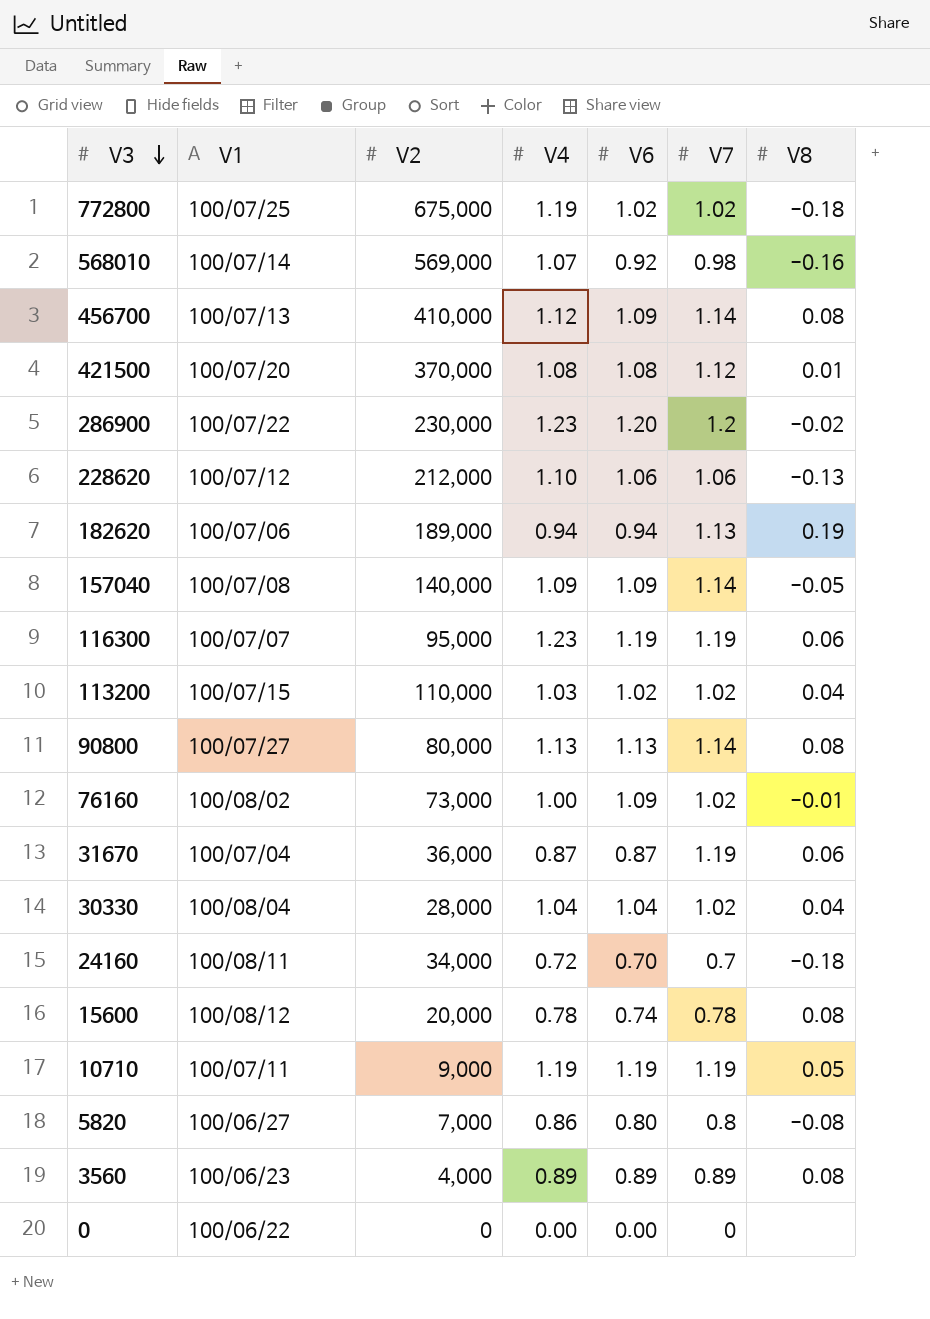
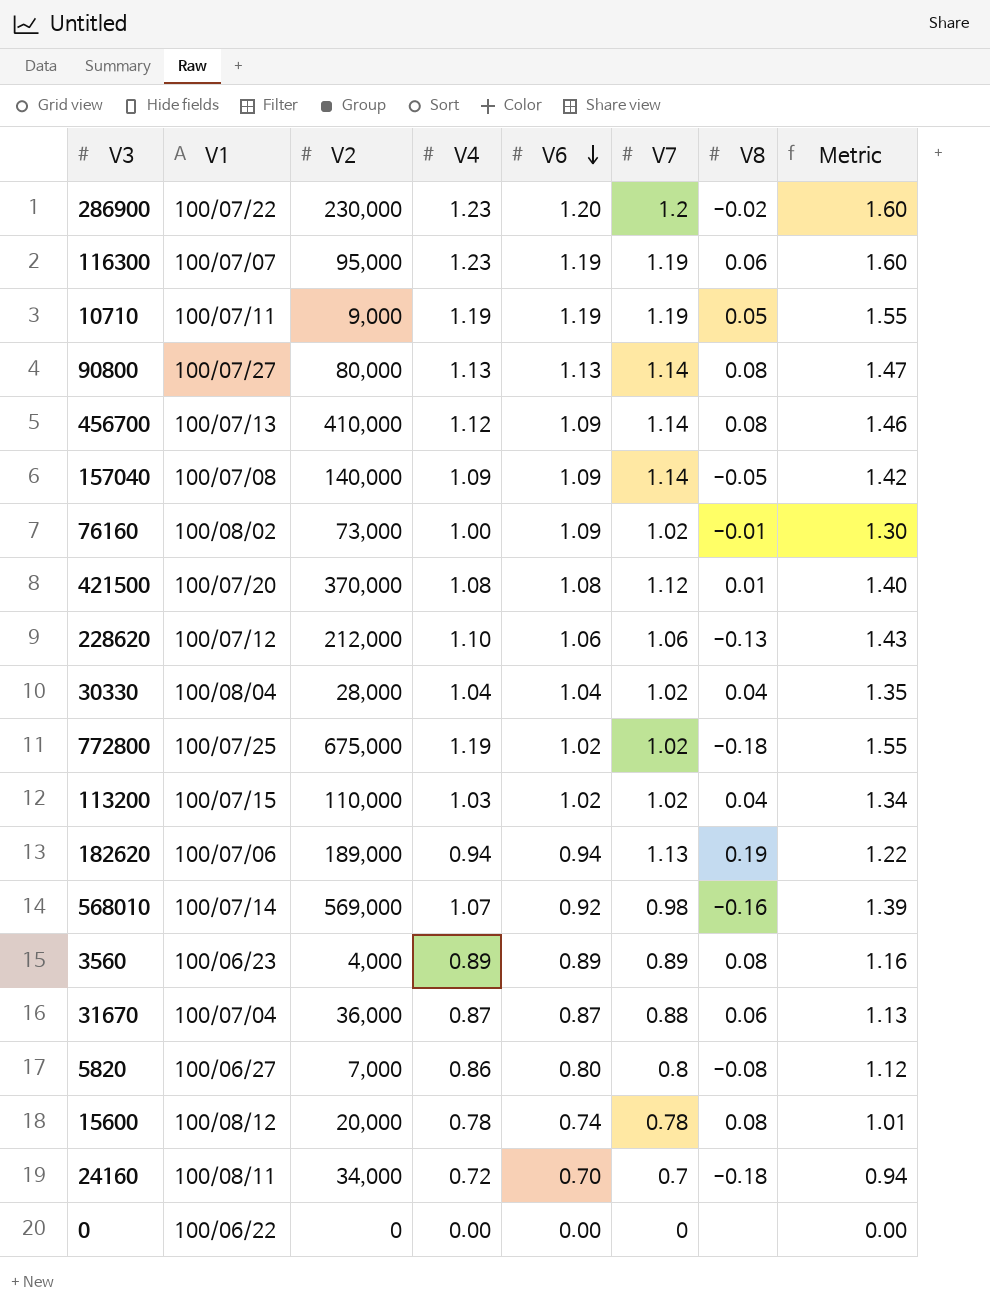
row order: V3 descending -> V6 descending
column Metric | formula: none -> [V4] * 1.3
31670 | V7: 1.19 -> 0.88

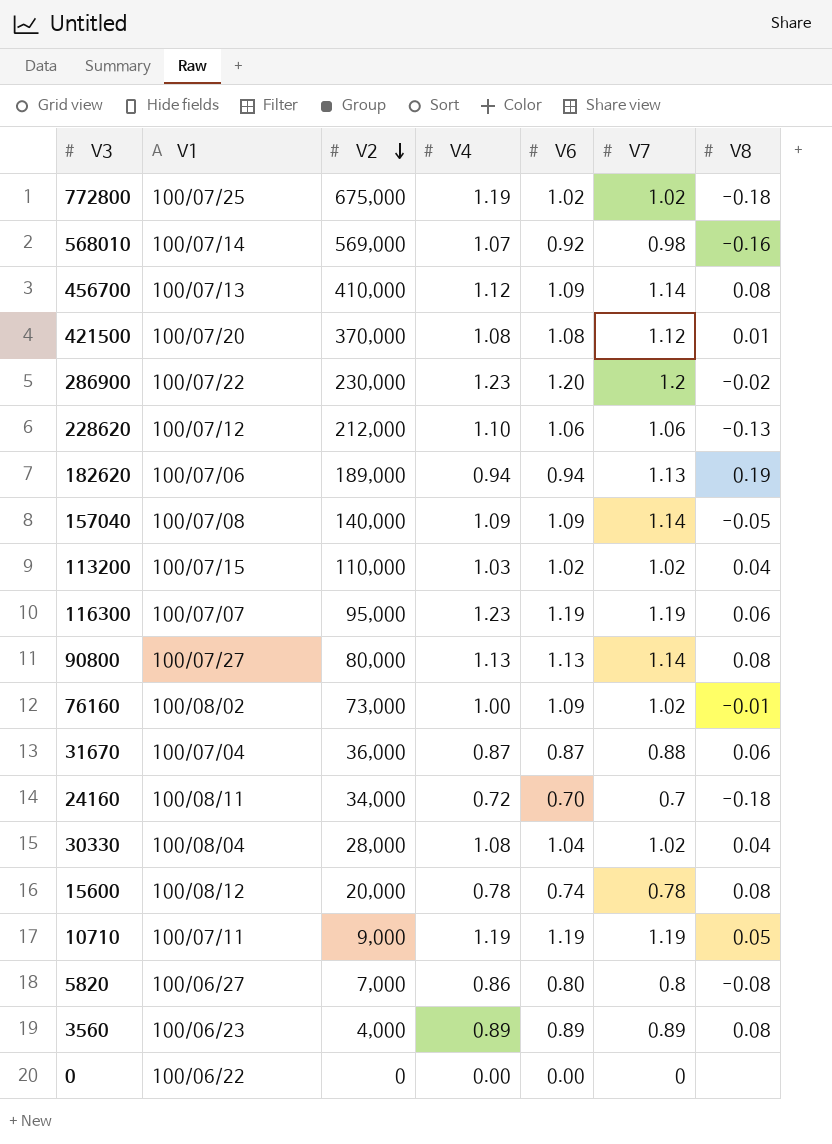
row order: V6 descending -> V2 descending
column Metric | formula: [V4] * 1.3 -> none
30330 | V4: 1.04 -> 1.08

